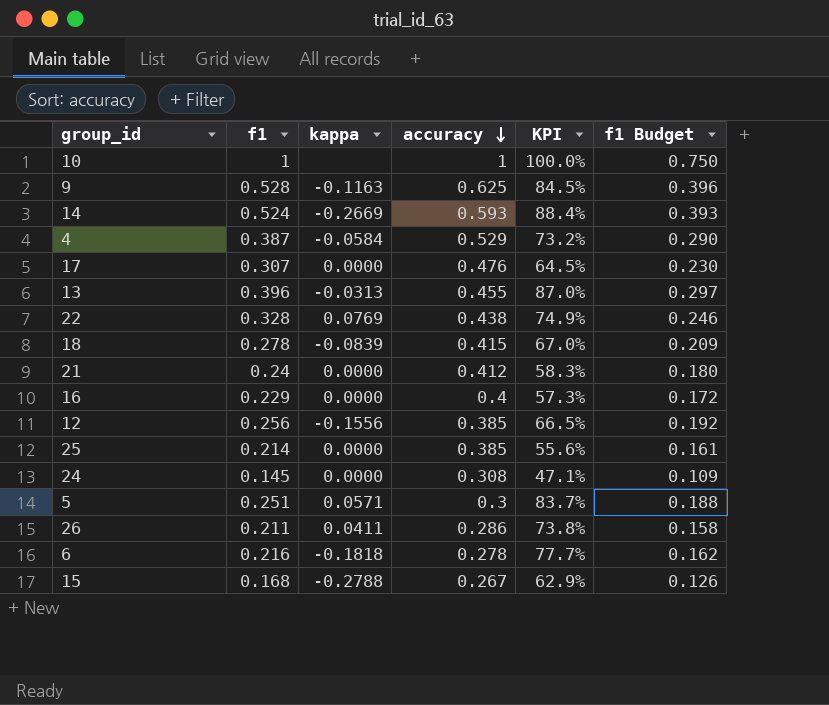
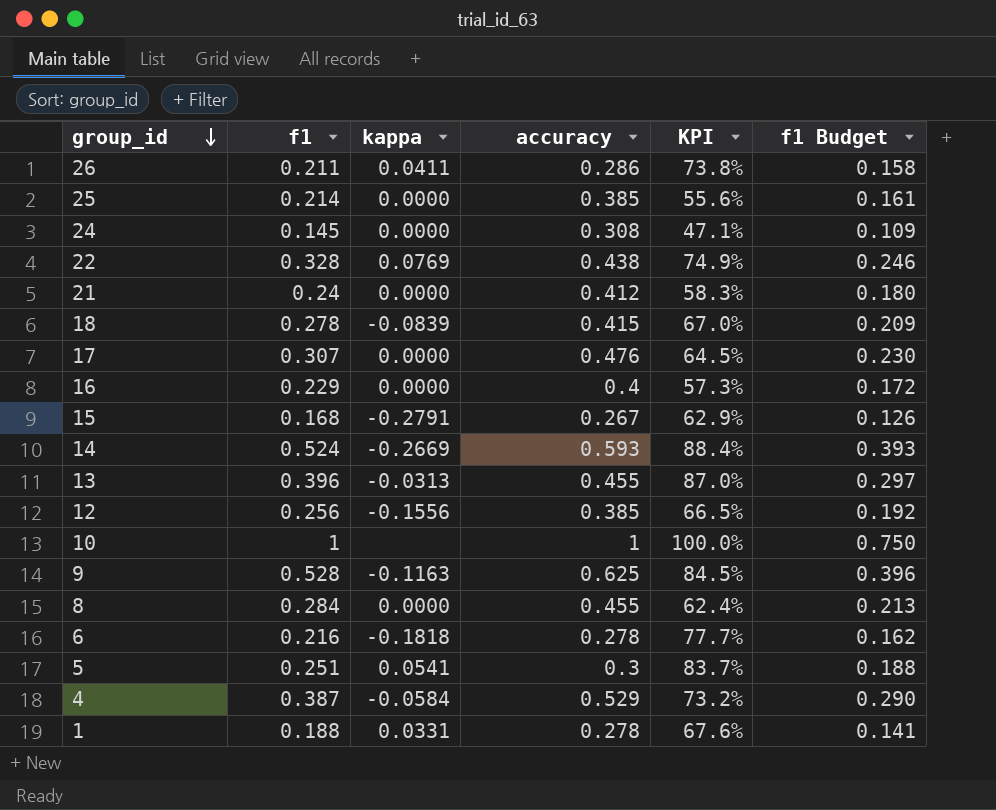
row order: accuracy descending -> group_id descending
15 | kappa: -0.2788 -> -0.2791
row 8: none -> 0.284 | 0.0000 | 0.455 | 62.4% | 0.213
5 | kappa: 0.0571 -> 0.0541
row 1: none -> 0.188 | 0.0331 | 0.278 | 67.6% | 0.141

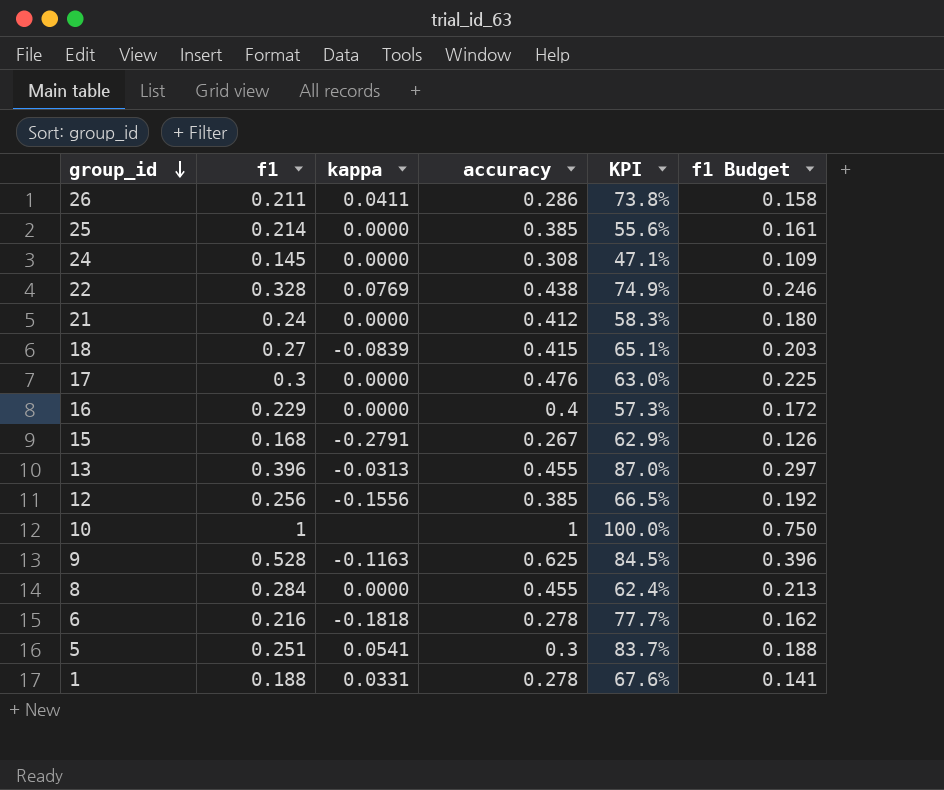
row 14: 0.524 | -0.2669 | 0.593 | 88.4% | 0.393 -> none
row 4: 0.387 | -0.0584 | 0.529 | 73.2% | 0.290 -> none
18 | f1: 0.278 -> 0.27
18 | KPI: 67.0% -> 65.1%
18 | f1 Budget: 0.209 -> 0.203
17 | f1: 0.307 -> 0.3
17 | KPI: 64.5% -> 63.0%
17 | f1 Budget: 0.230 -> 0.225

